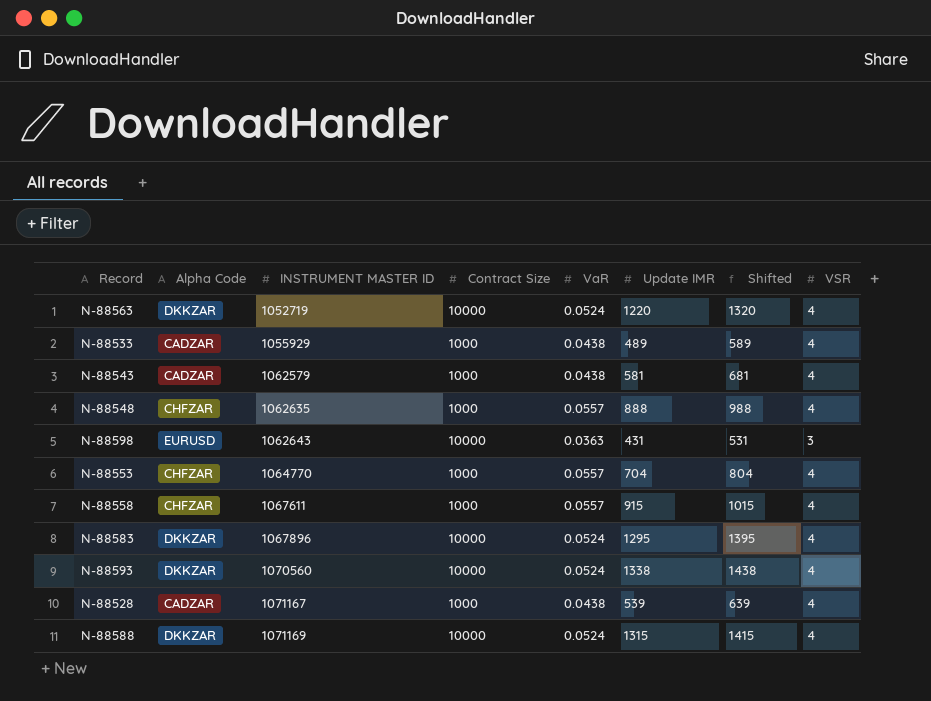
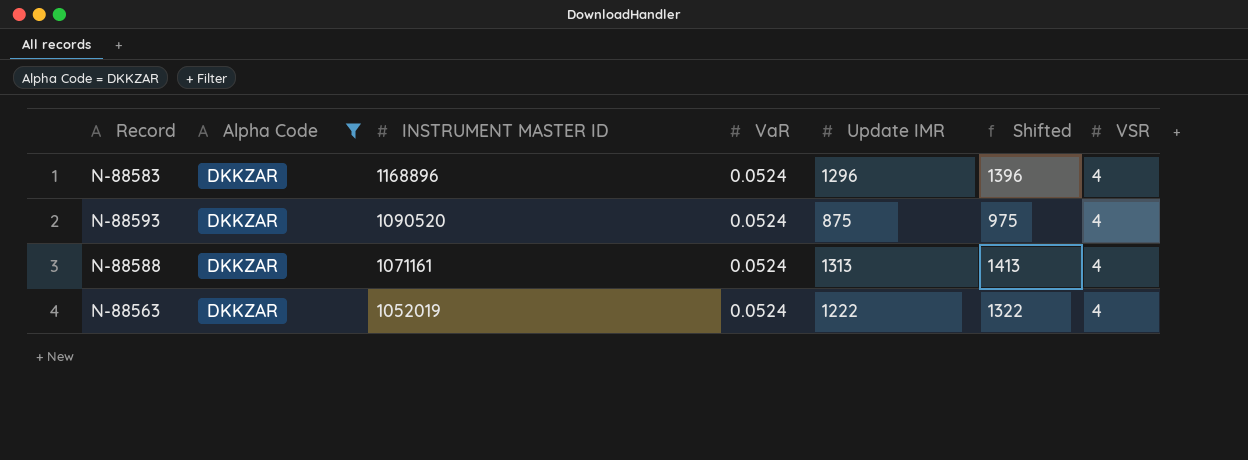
filter: none -> Alpha Code = DKKZAR
row order: INSTRUMENT MASTER ID ascending -> INSTRUMENT MASTER ID descending
column Contract Size | position: 4 -> none
N-88583 | INSTRUMENT MASTER ID: 1067896 -> 1168896
N-88583 | Update IMR: 1295 -> 1296
N-88583 | Shifted: 1395 -> 1396
N-88593 | INSTRUMENT MASTER ID: 1070560 -> 1090520
N-88593 | Update IMR: 1338 -> 875
N-88593 | Shifted: 1438 -> 975
N-88588 | INSTRUMENT MASTER ID: 1071169 -> 1071161
N-88588 | Update IMR: 1315 -> 1313
N-88588 | Shifted: 1415 -> 1413
N-88563 | INSTRUMENT MASTER ID: 1052719 -> 1052019
N-88563 | Update IMR: 1220 -> 1222
N-88563 | Shifted: 1320 -> 1322

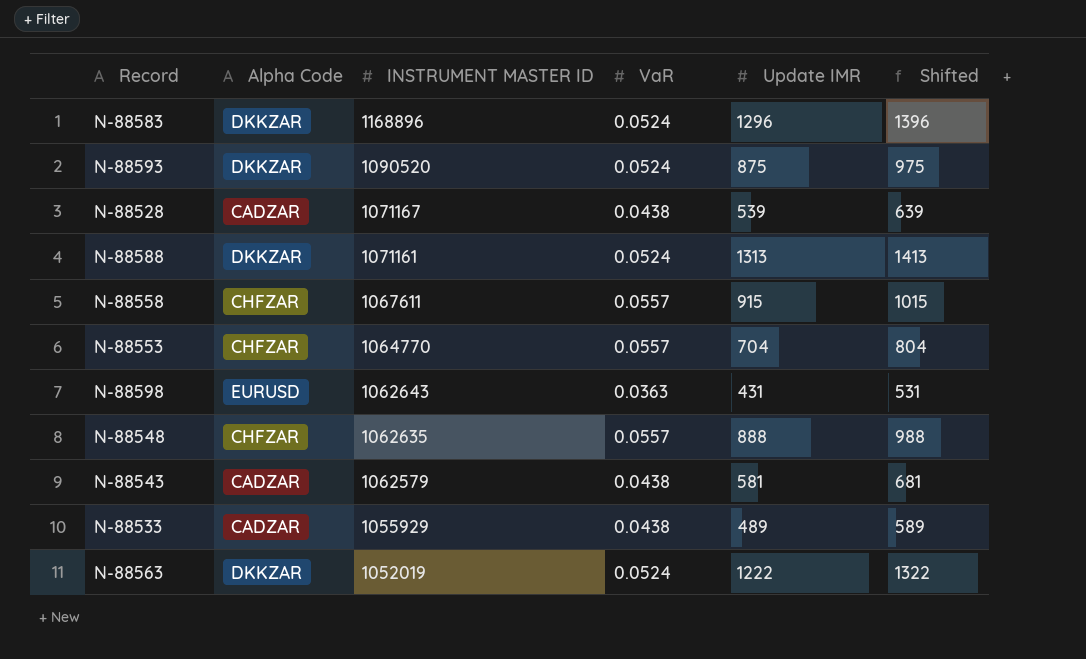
filter: Alpha Code = DKKZAR -> none
column VSR | position: 7 -> none

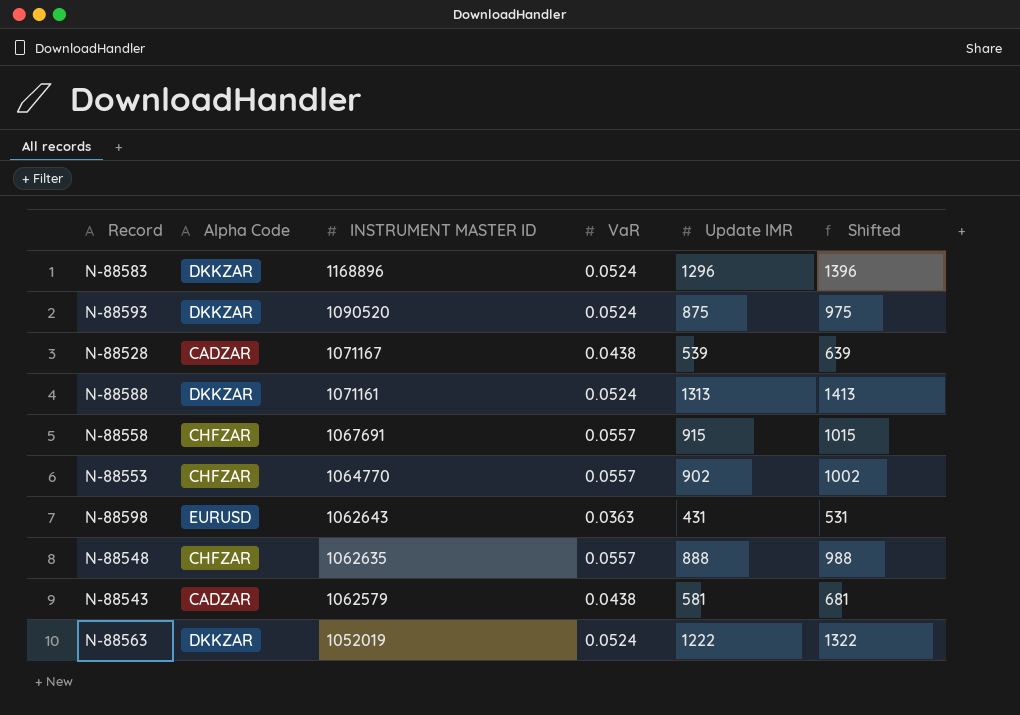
row N-88533: CADZAR | 1055929 | 0.0438 | 489 | 589 -> none
N-88558 | INSTRUMENT MASTER ID: 1067611 -> 1067691
N-88553 | Update IMR: 704 -> 902
N-88553 | Shifted: 804 -> 1002

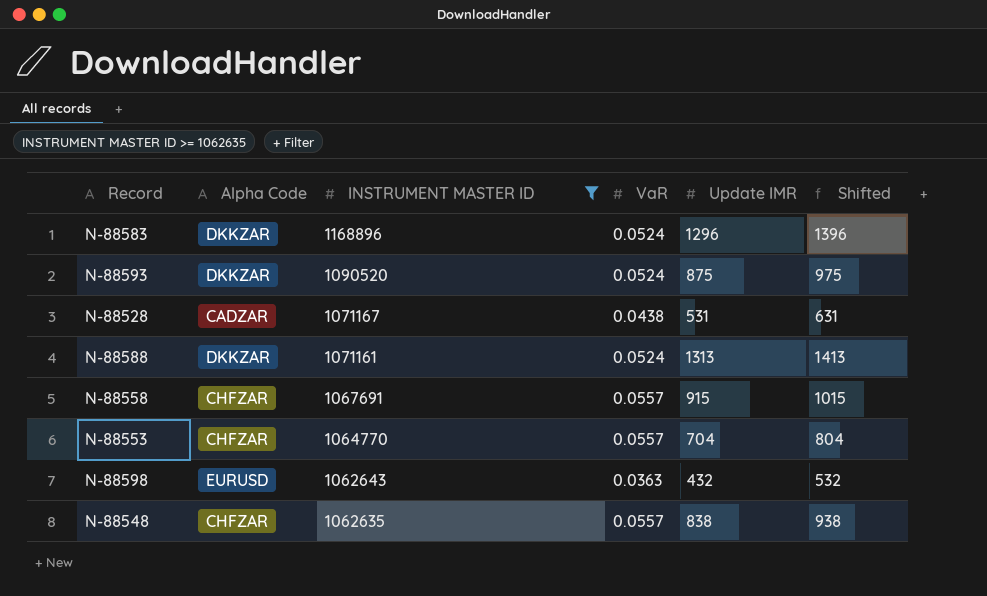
filter: none -> INSTRUMENT MASTER ID >= 1062635
N-88528 | Update IMR: 539 -> 531
N-88528 | Shifted: 639 -> 631
N-88553 | Update IMR: 902 -> 704
N-88553 | Shifted: 1002 -> 804
N-88598 | Update IMR: 431 -> 432
N-88598 | Shifted: 531 -> 532
N-88548 | Update IMR: 888 -> 838
N-88548 | Shifted: 988 -> 938

